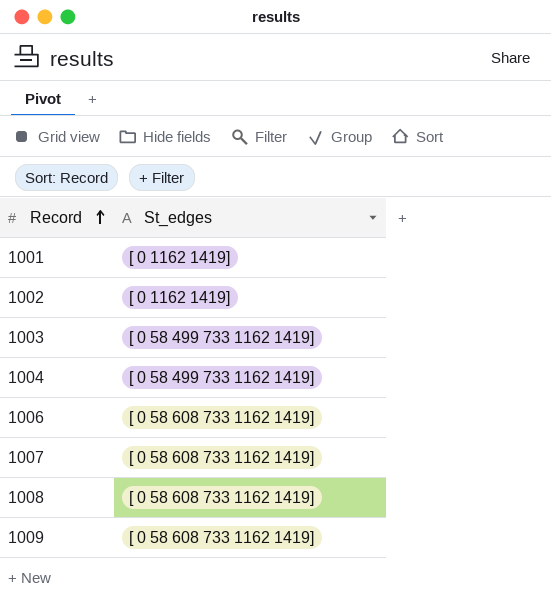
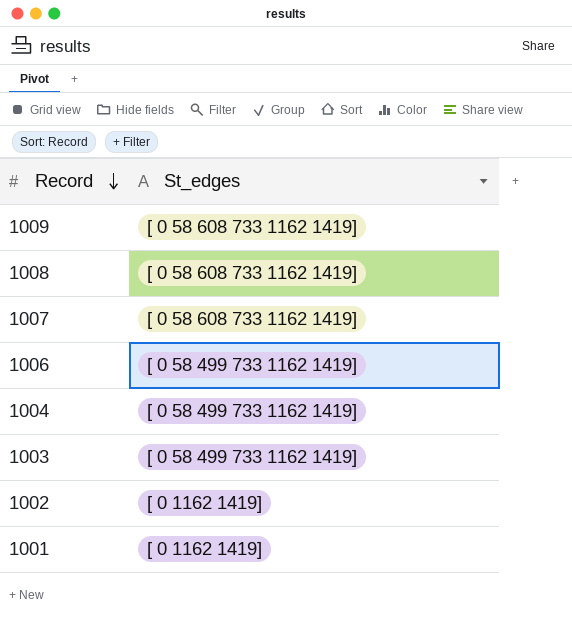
row order: Record ascending -> Record descending
1006 | St_edges: [ 0 58 608 733 1162 1419] -> [ 0 58 499 733 1162 1419]

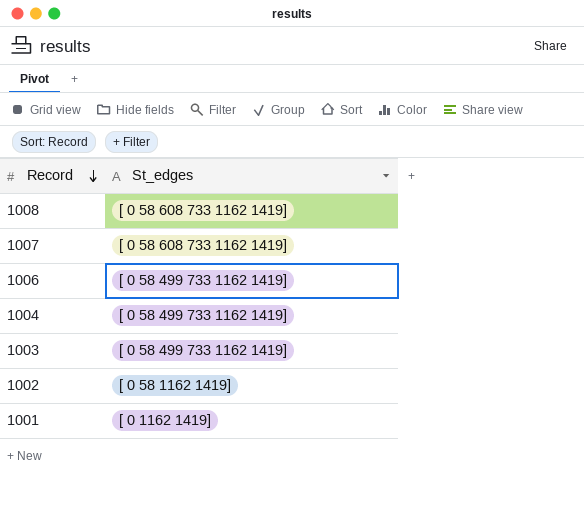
row 1009: [ 0 58 608 733 1162 1419] -> none
1002 | St_edges: [ 0 1162 1419] -> [ 0 58 1162 1419]

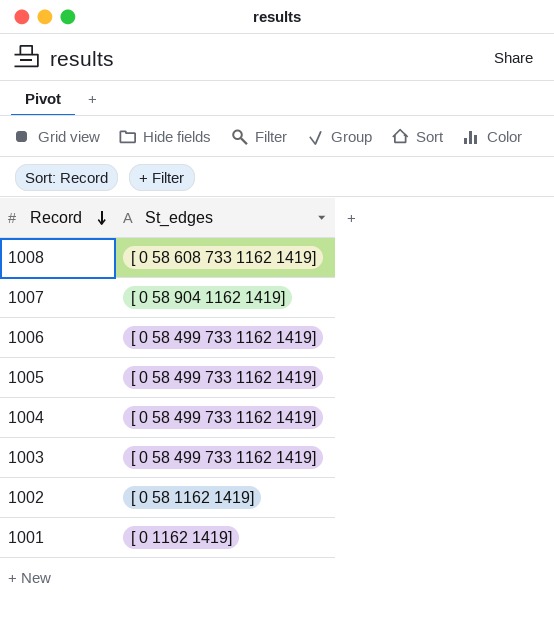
1007 | St_edges: [ 0 58 608 733 1162 1419] -> [ 0 58 904 1162 1419]
row 1005: none -> [ 0 58 499 733 1162 1419]

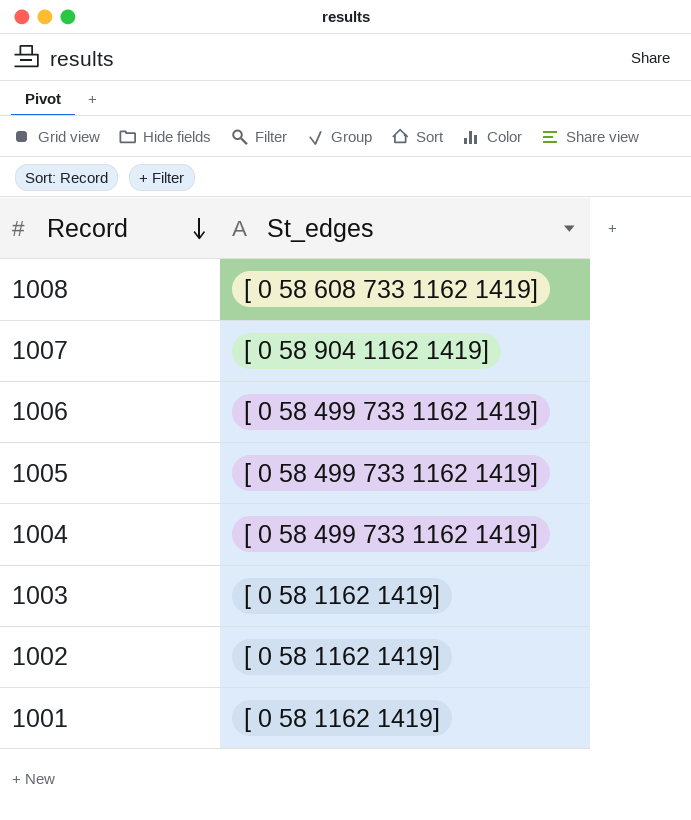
1003 | St_edges: [ 0 58 499 733 1162 1419] -> [ 0 58 1162 1419]
1001 | St_edges: [ 0 1162 1419] -> [ 0 58 1162 1419]

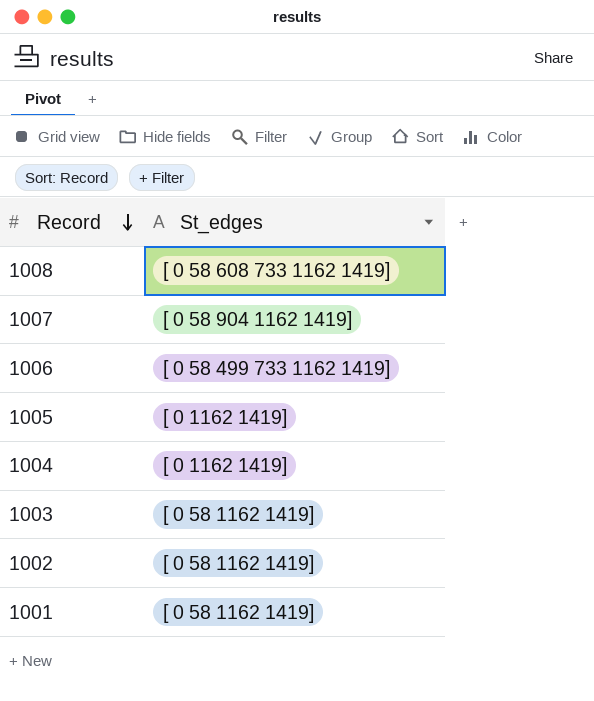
1005 | St_edges: [ 0 58 499 733 1162 1419] -> [ 0 1162 1419]
1004 | St_edges: [ 0 58 499 733 1162 1419] -> [ 0 1162 1419]

